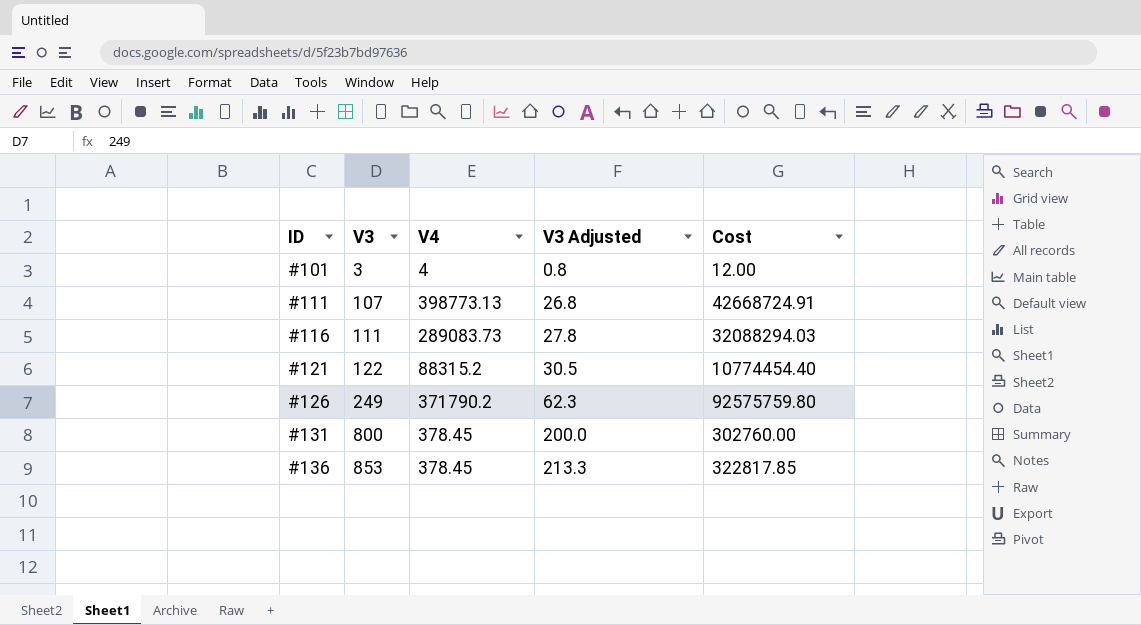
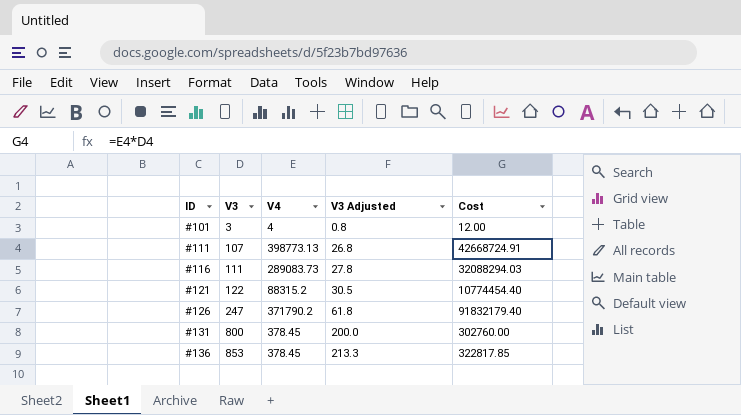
#126 | V3: 249 -> 247
#126 | V3 Adjusted: 62.3 -> 61.8
#126 | Cost: 92575759.80 -> 91832179.40

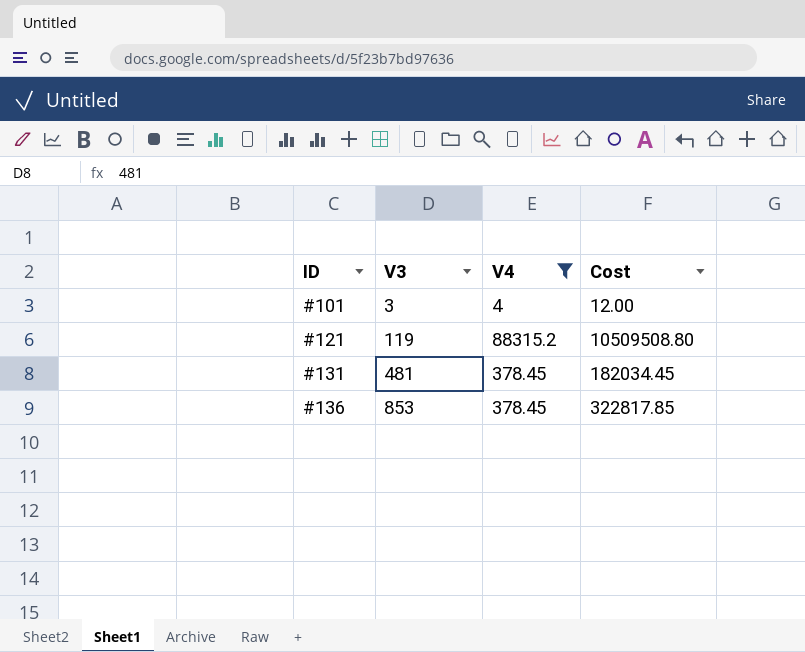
filter: none -> V4 <= 88315.2
column V3 Adjusted | formula: [V3] * 0.25 -> none
#121 | V3: 122 -> 119
#121 | Cost: 10774454.40 -> 10509508.80
#131 | V3: 800 -> 481
#131 | Cost: 302760.00 -> 182034.45

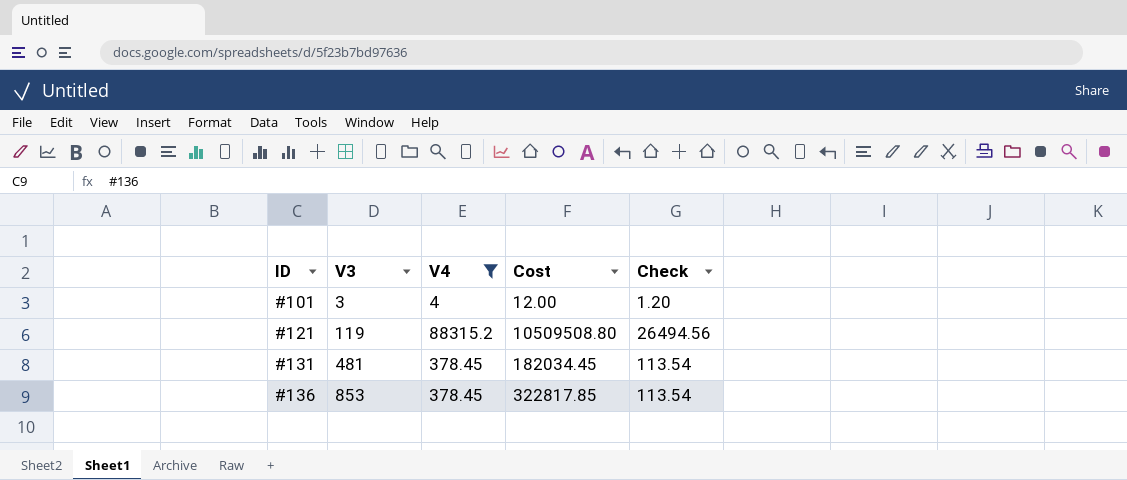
column Check | formula: none -> [V4] * 0.3

